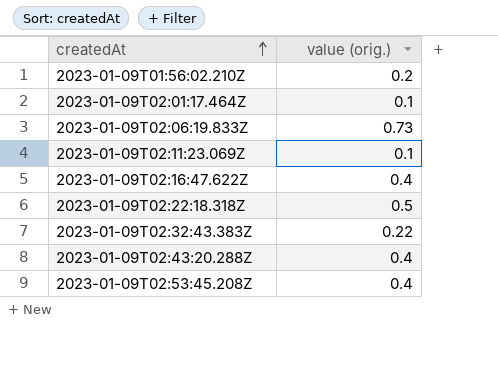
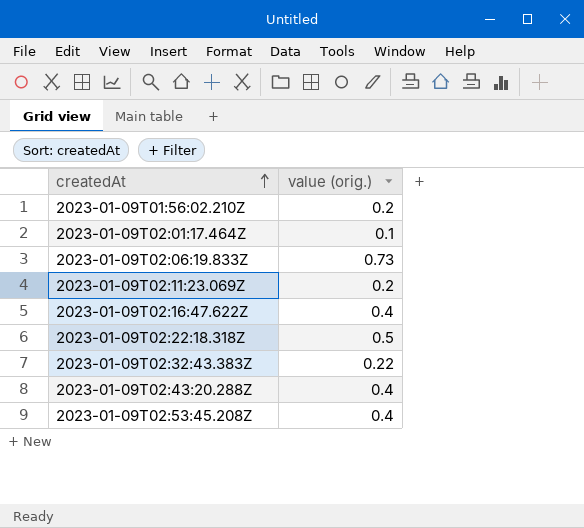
2023-01-09T02:11:23.069Z | value (orig.): 0.1 -> 0.2

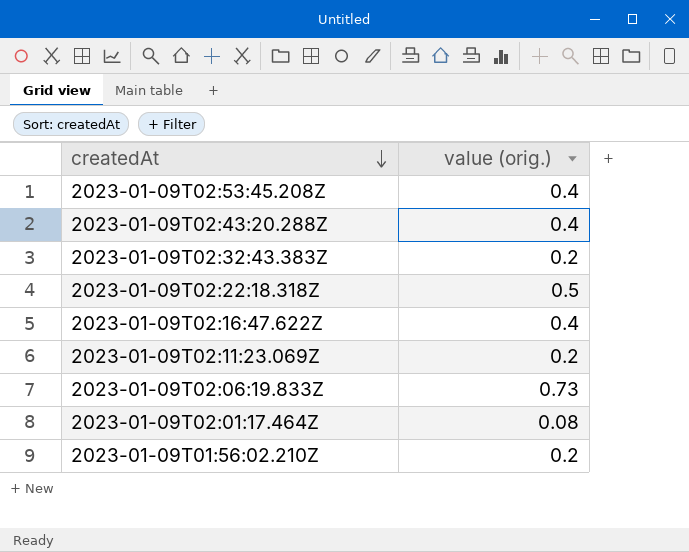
row order: createdAt ascending -> createdAt descending
2023-01-09T02:32:43.383Z | value (orig.): 0.22 -> 0.2
2023-01-09T02:01:17.464Z | value (orig.): 0.1 -> 0.08

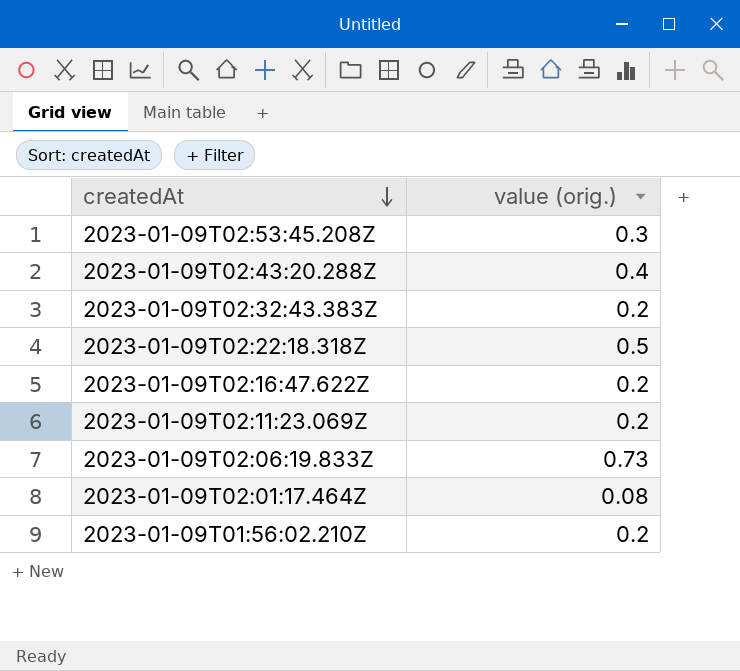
2023-01-09T02:53:45.208Z | value (orig.): 0.4 -> 0.3
2023-01-09T02:16:47.622Z | value (orig.): 0.4 -> 0.2

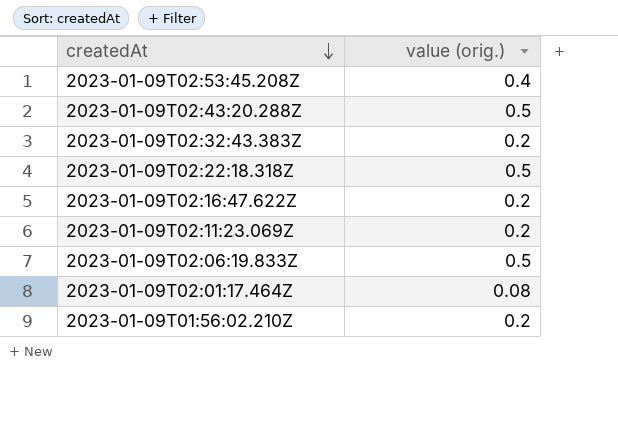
2023-01-09T02:53:45.208Z | value (orig.): 0.3 -> 0.4
2023-01-09T02:43:20.288Z | value (orig.): 0.4 -> 0.5
2023-01-09T02:06:19.833Z | value (orig.): 0.73 -> 0.5

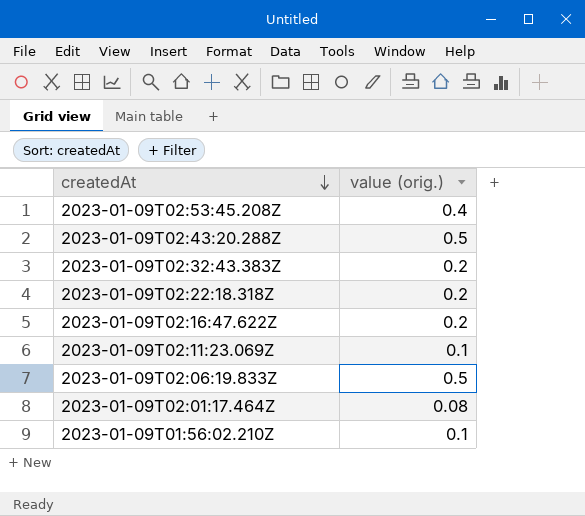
2023-01-09T02:22:18.318Z | value (orig.): 0.5 -> 0.2
2023-01-09T02:11:23.069Z | value (orig.): 0.2 -> 0.1
2023-01-09T01:56:02.210Z | value (orig.): 0.2 -> 0.1

